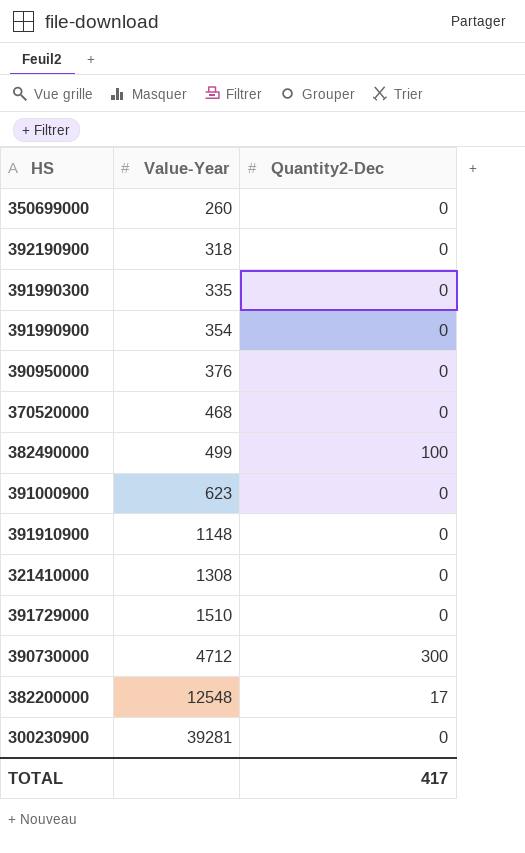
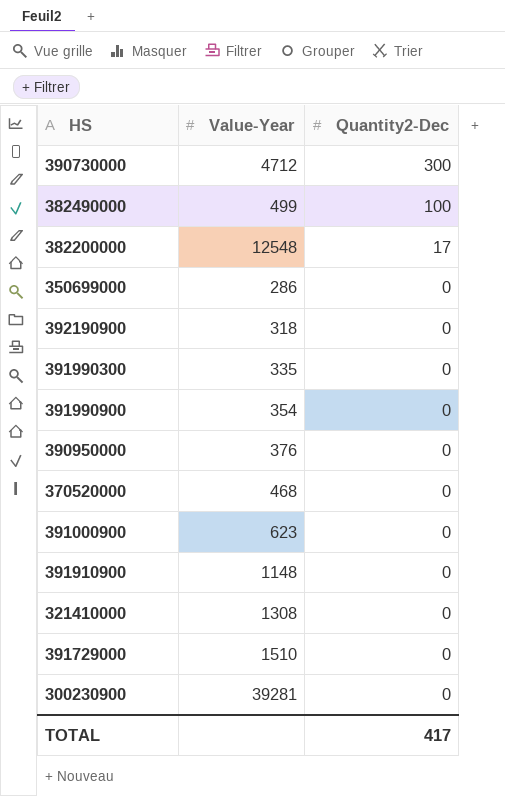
row order: Value-Year ascending -> Quantity2-Dec descending
350699000 | Value-Year: 260 -> 286

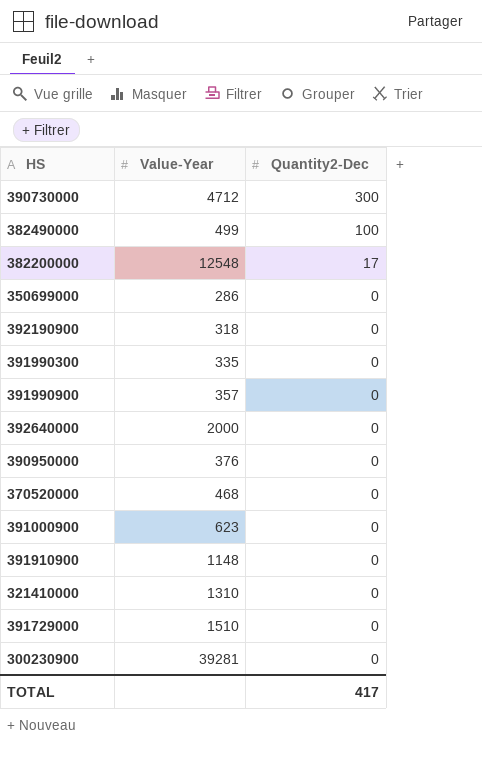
391990900 | Value-Year: 354 -> 357
row 392640000: none -> 2000 | 0
321410000 | Value-Year: 1308 -> 1310

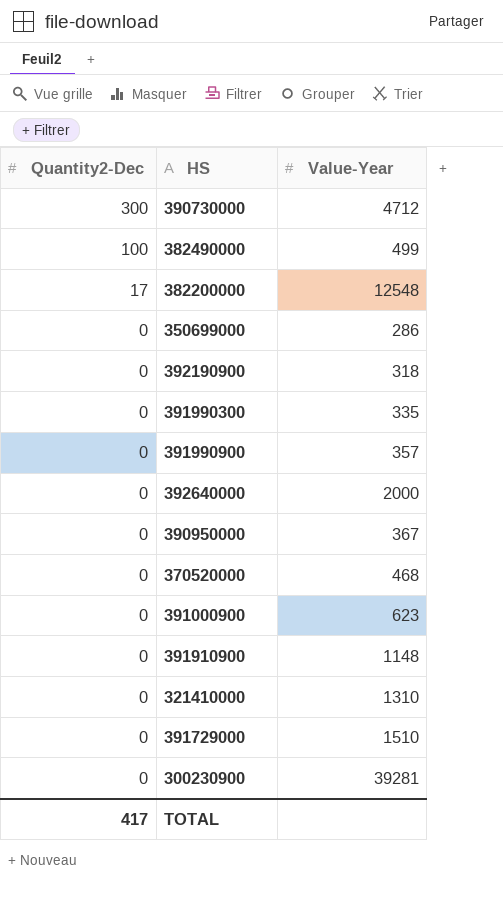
column Quantity2-Dec | position: 3 -> 1
390950000 | Value-Year: 376 -> 367

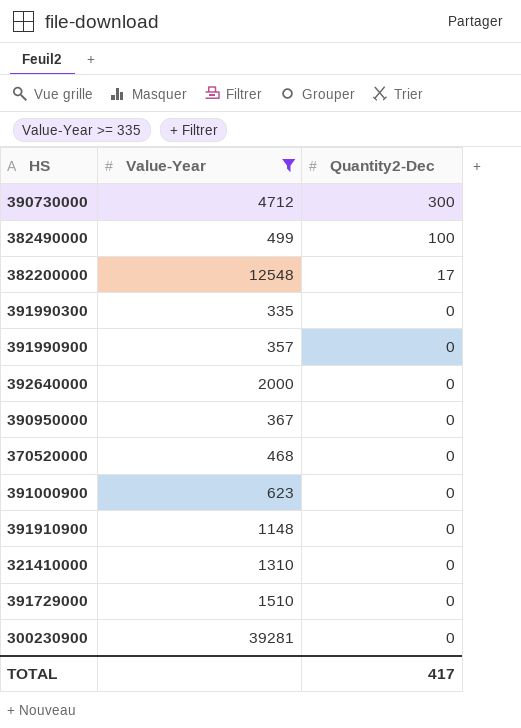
filter: none -> Value-Year >= 335
column Quantity2-Dec | position: 1 -> 3

